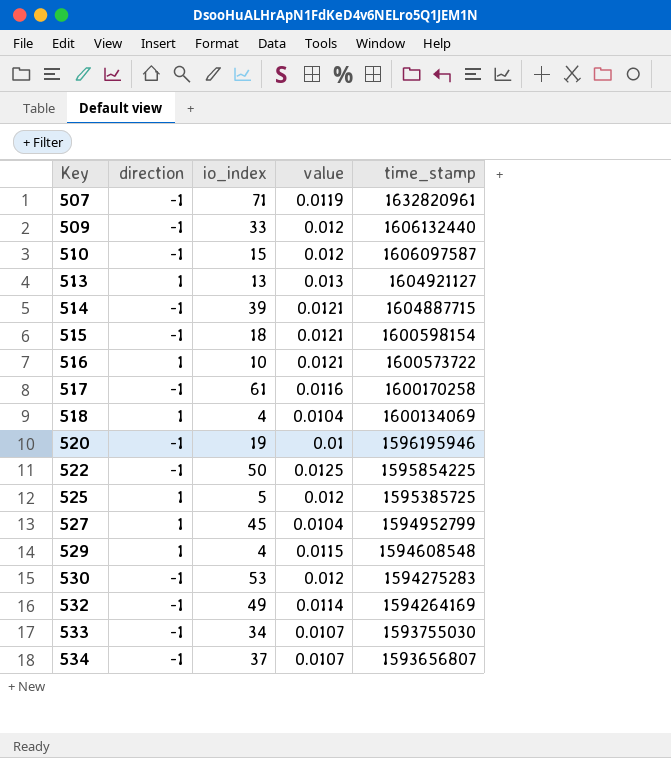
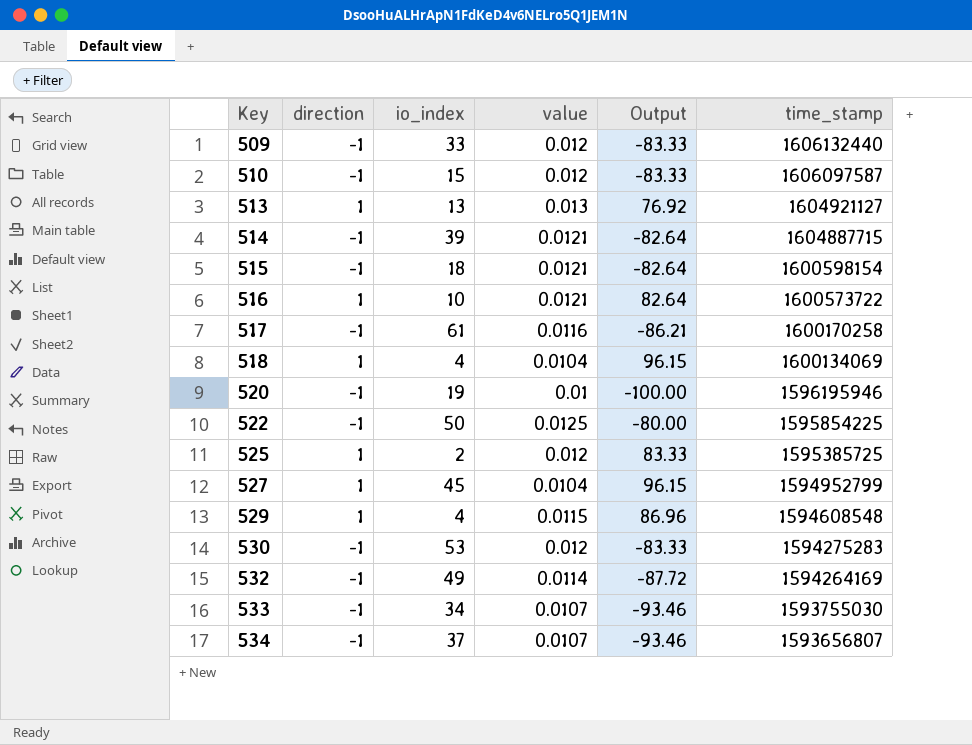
column Output | formula: none -> [direction] / [value]
row 507: -1 | 71 | 0.0119 | 1632820961 -> none
525 | io_index: 5 -> 2

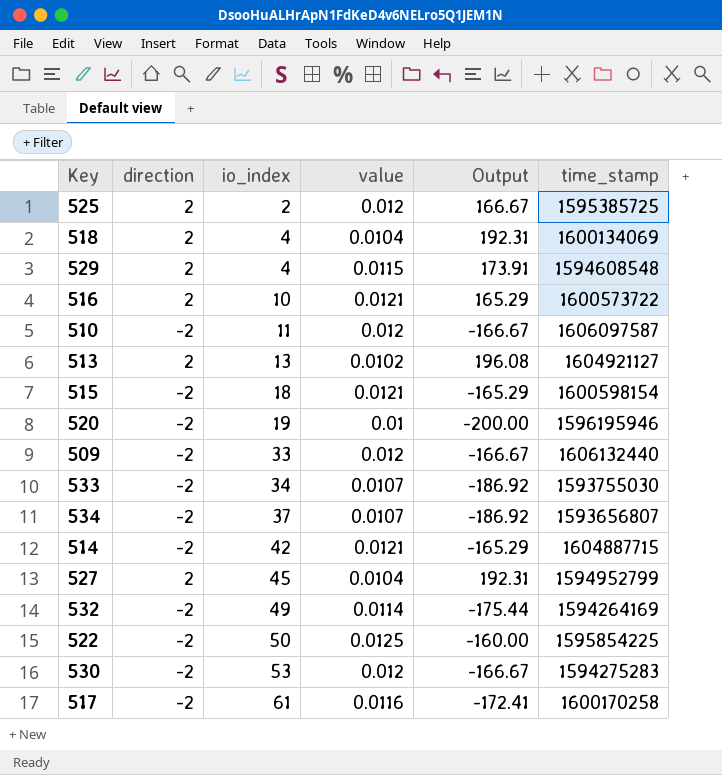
row order: Key ascending -> io_index ascending
525 | direction: 1 -> 2
525 | Output: 83.33 -> 166.67
518 | direction: 1 -> 2
518 | Output: 96.15 -> 192.31
529 | direction: 1 -> 2
529 | Output: 86.96 -> 173.91
516 | direction: 1 -> 2
516 | Output: 82.64 -> 165.29
510 | direction: -1 -> -2
510 | io_index: 15 -> 11
510 | Output: -83.33 -> -166.67
513 | direction: 1 -> 2
513 | value: 0.013 -> 0.0102
513 | Output: 76.92 -> 196.08
515 | direction: -1 -> -2
515 | Output: -82.64 -> -165.29
520 | direction: -1 -> -2
520 | Output: -100.00 -> -200.00
509 | direction: -1 -> -2
509 | Output: -83.33 -> -166.67
533 | direction: -1 -> -2
533 | Output: -93.46 -> -186.92
534 | direction: -1 -> -2
534 | Output: -93.46 -> -186.92
514 | direction: -1 -> -2
514 | io_index: 39 -> 42
514 | Output: -82.64 -> -165.29
527 | direction: 1 -> 2
527 | Output: 96.15 -> 192.31
532 | direction: -1 -> -2
532 | Output: -87.72 -> -175.44
522 | direction: -1 -> -2
522 | Output: -80.00 -> -160.00
530 | direction: -1 -> -2
530 | Output: -83.33 -> -166.67
517 | direction: -1 -> -2
517 | Output: -86.21 -> -172.41

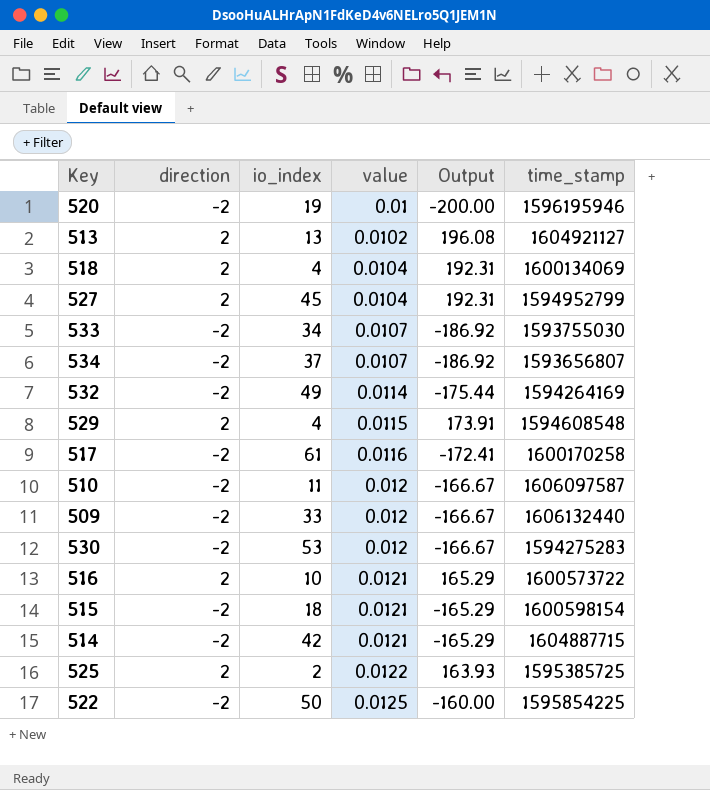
row order: io_index ascending -> value ascending
525 | value: 0.012 -> 0.0122
525 | Output: 166.67 -> 163.93

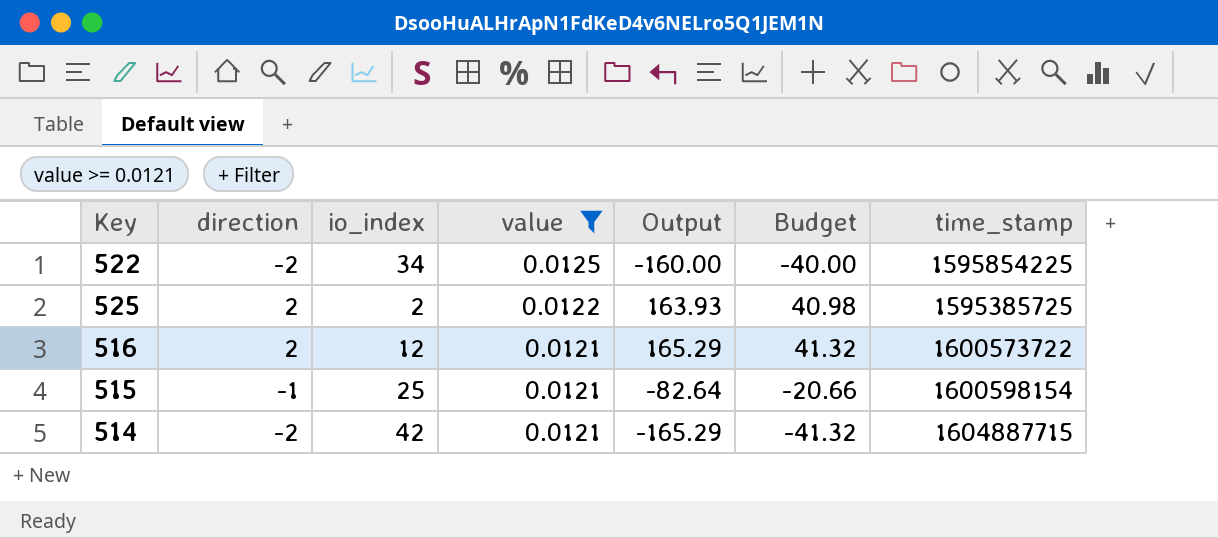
filter: none -> value >= 0.0121
row order: value ascending -> value descending
column Budget | formula: none -> [Output] * 0.25
522 | io_index: 50 -> 34
516 | io_index: 10 -> 12
515 | direction: -2 -> -1
515 | io_index: 18 -> 25
515 | Output: -165.29 -> -82.64

